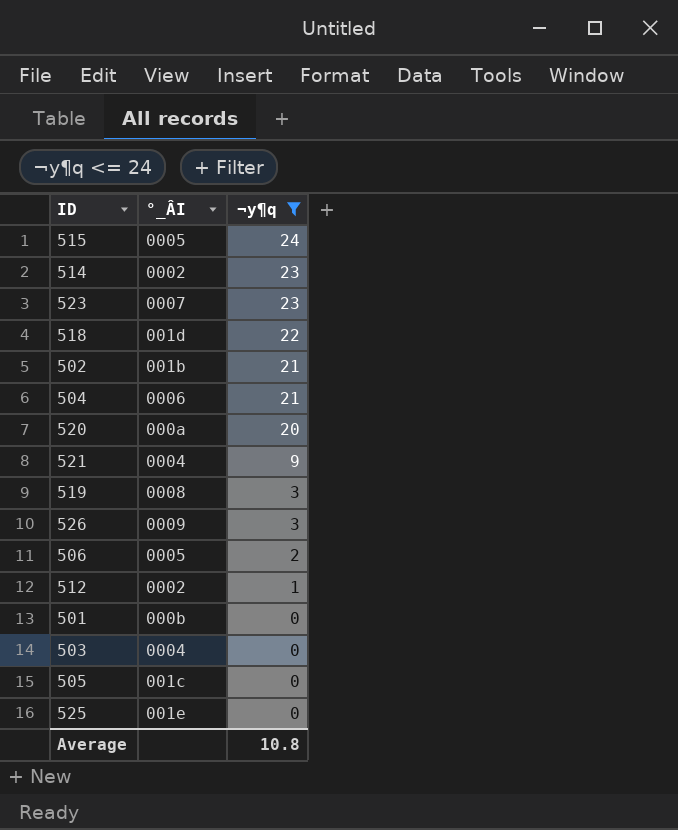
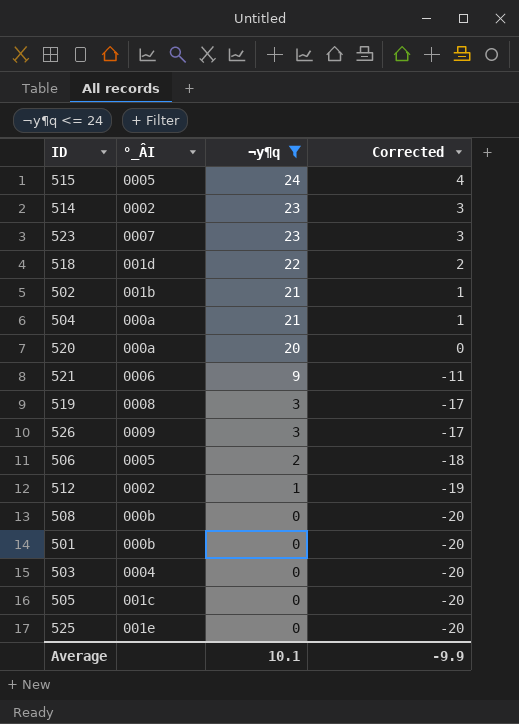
column Corrected | formula: none -> [¬y¶q] - 20
504 | °_ÂI: 0006 -> 000a
521 | °_ÂI: 0004 -> 0006
row 508: none -> 000b | 0 | -20
Average | ¬y¶q: 10.8 -> 10.1

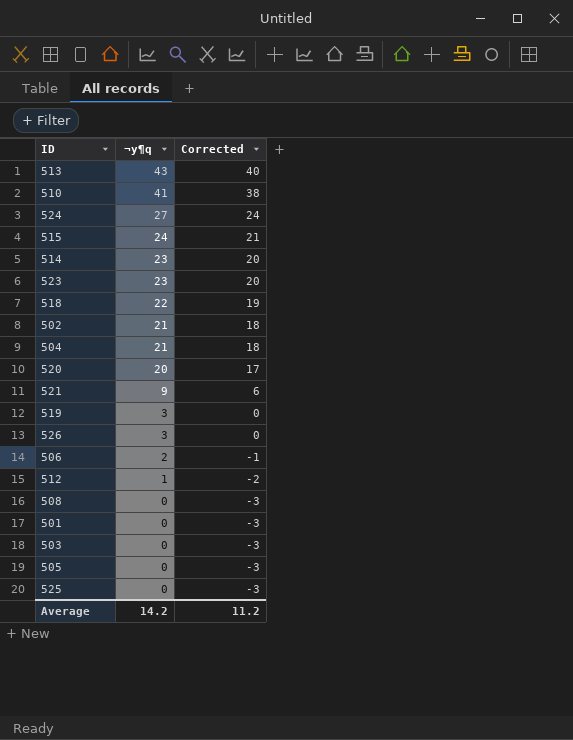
filter: ¬y¶q <= 24 -> none
column °_ÂI | position: 2 -> none
column Corrected | formula: [¬y¶q] - 20 -> [¬y¶q] - 3
Average | ¬y¶q: 10.1 -> 14.2
Average | Corrected: -9.9 -> 11.2

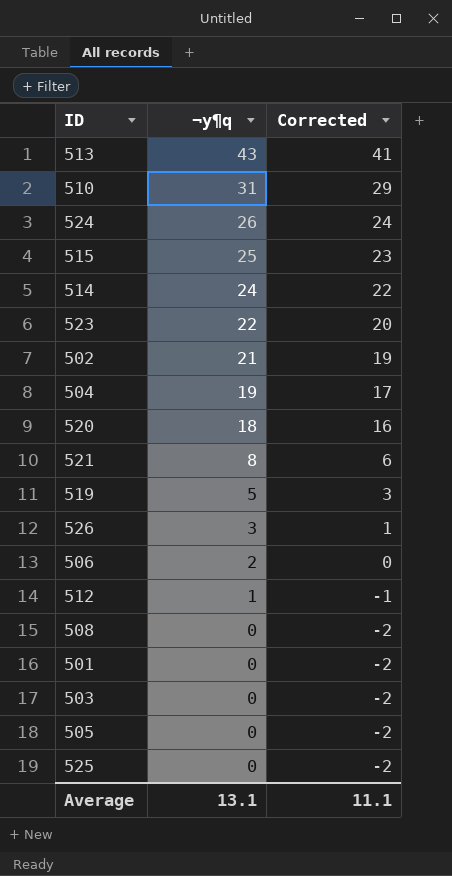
column Corrected | formula: [¬y¶q] - 3 -> [¬y¶q] - 2
row 518: 22 | 19 -> none
510 | ¬y¶q: 41 -> 31
524 | ¬y¶q: 27 -> 26
515 | ¬y¶q: 24 -> 25
514 | ¬y¶q: 23 -> 24
523 | ¬y¶q: 23 -> 22
504 | ¬y¶q: 21 -> 19
520 | ¬y¶q: 20 -> 18
521 | ¬y¶q: 9 -> 8
519 | ¬y¶q: 3 -> 5
Average | ¬y¶q: 14.2 -> 13.1
Average | Corrected: 11.2 -> 11.1

